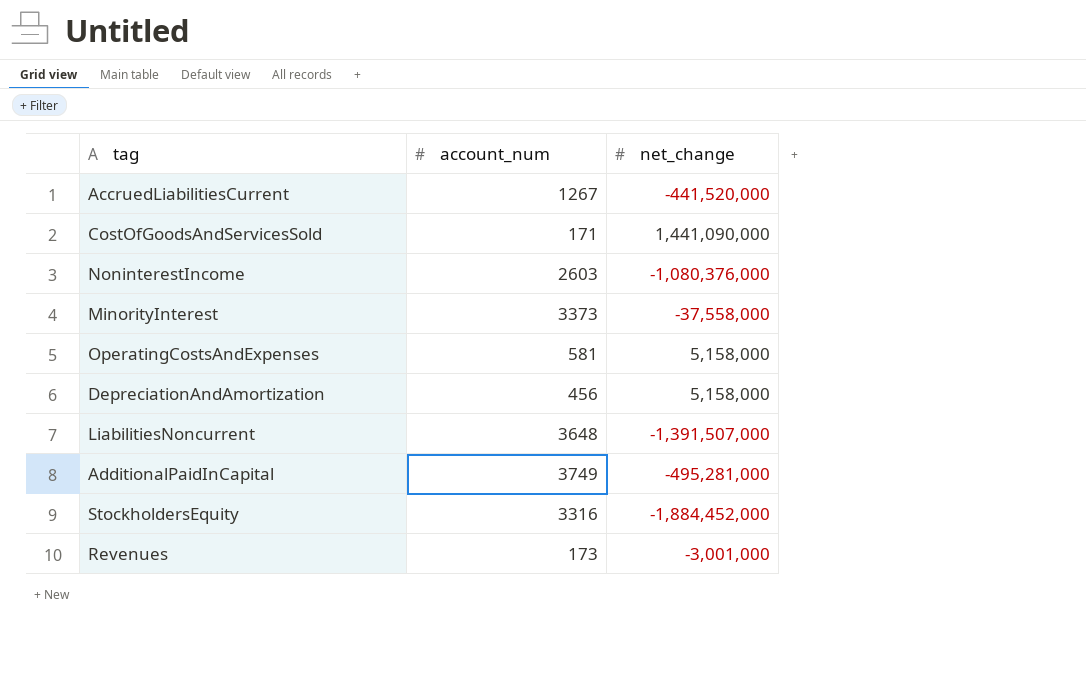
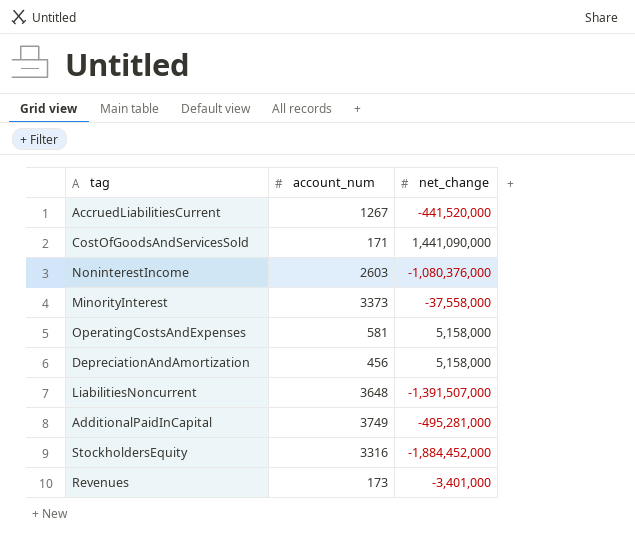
Revenues | net_change: -3,001,000 -> -3,401,000

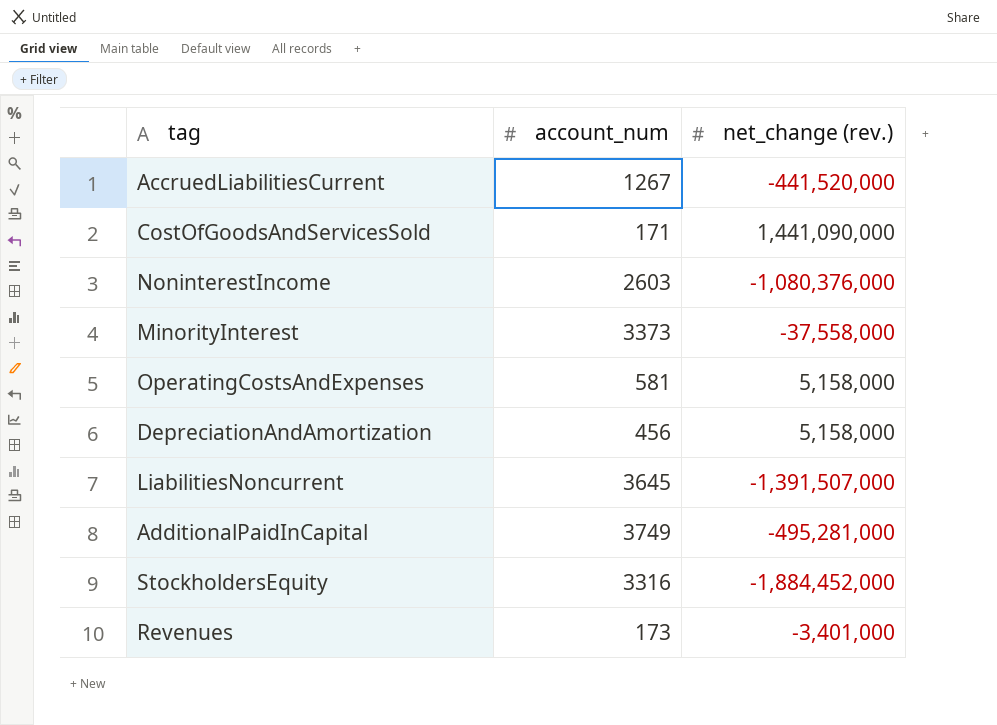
column name: net_change -> net_change (rev.)
LiabilitiesNoncurrent | account_num: 3648 -> 3645

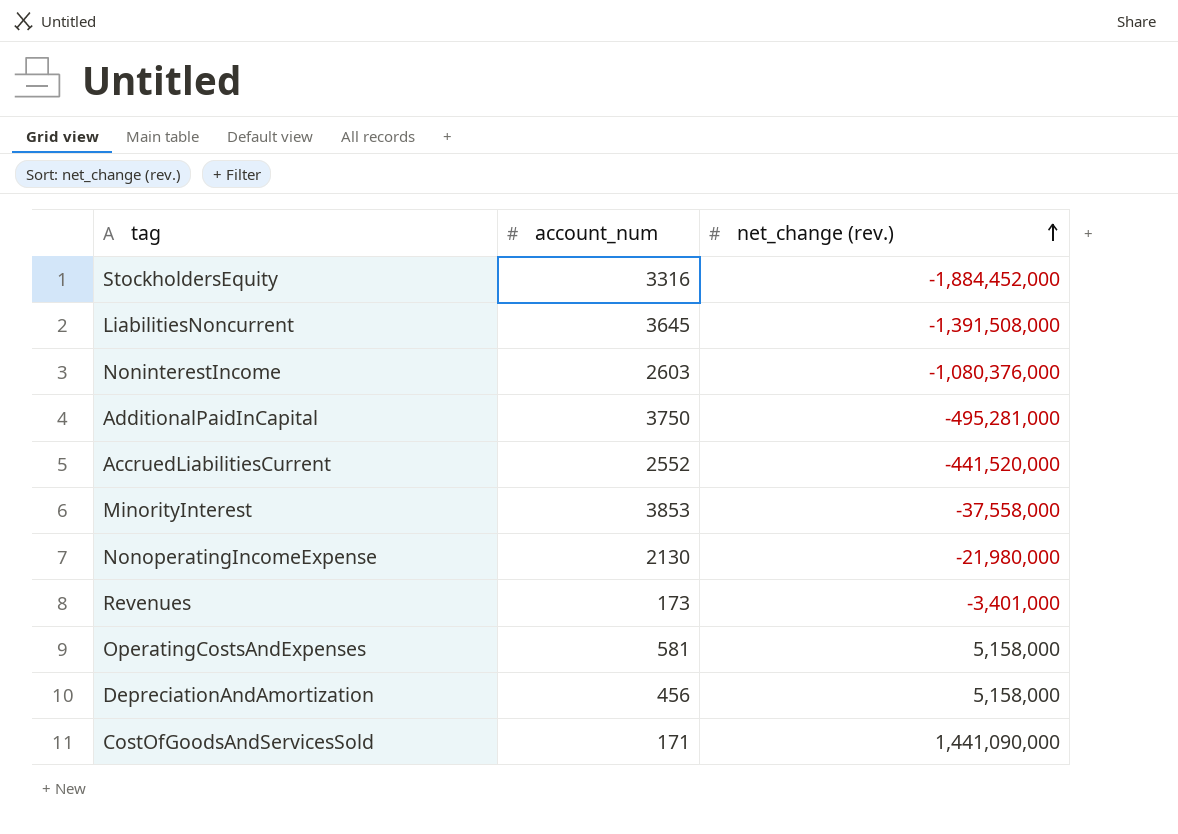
row order: none -> net_change (rev.) ascending
LiabilitiesNoncurrent | net_change (rev.): -1,391,507,000 -> -1,391,508,000
AdditionalPaidInCapital | account_num: 3749 -> 3750
AccruedLiabilitiesCurrent | account_num: 1267 -> 2552
MinorityInterest | account_num: 3373 -> 3853
row NonoperatingIncomeExpense: none -> 2130 | -21,980,000

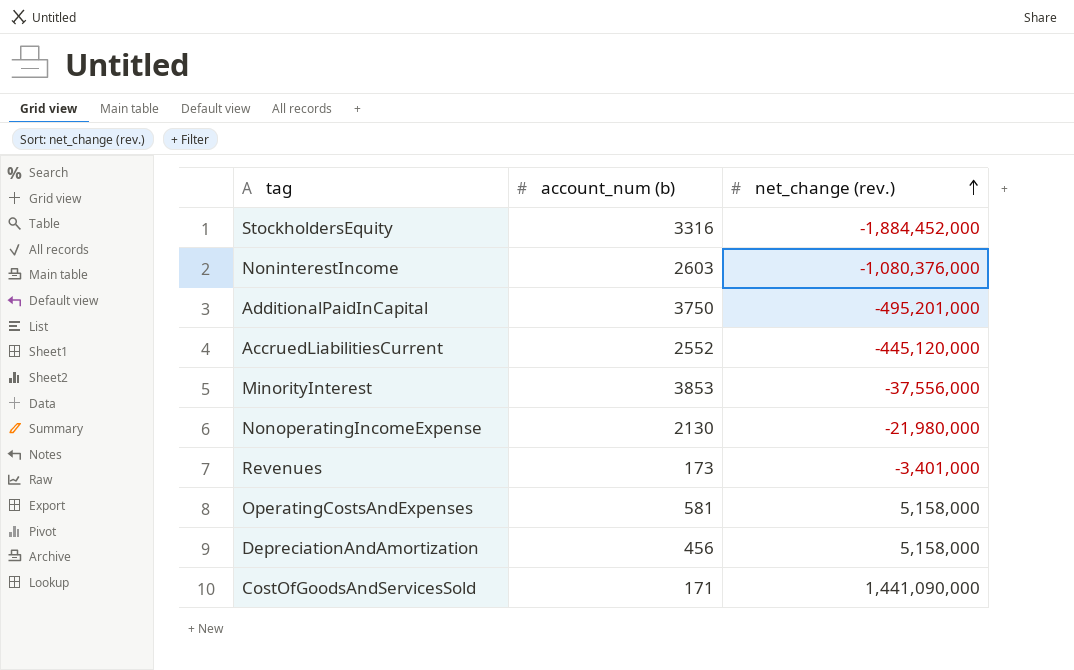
column name: account_num -> account_num (b)
row LiabilitiesNoncurrent: 3645 | -1,391,508,000 -> none
AdditionalPaidInCapital | net_change (rev.): -495,281,000 -> -495,201,000
AccruedLiabilitiesCurrent | net_change (rev.): -441,520,000 -> -445,120,000
MinorityInterest | net_change (rev.): -37,558,000 -> -37,556,000

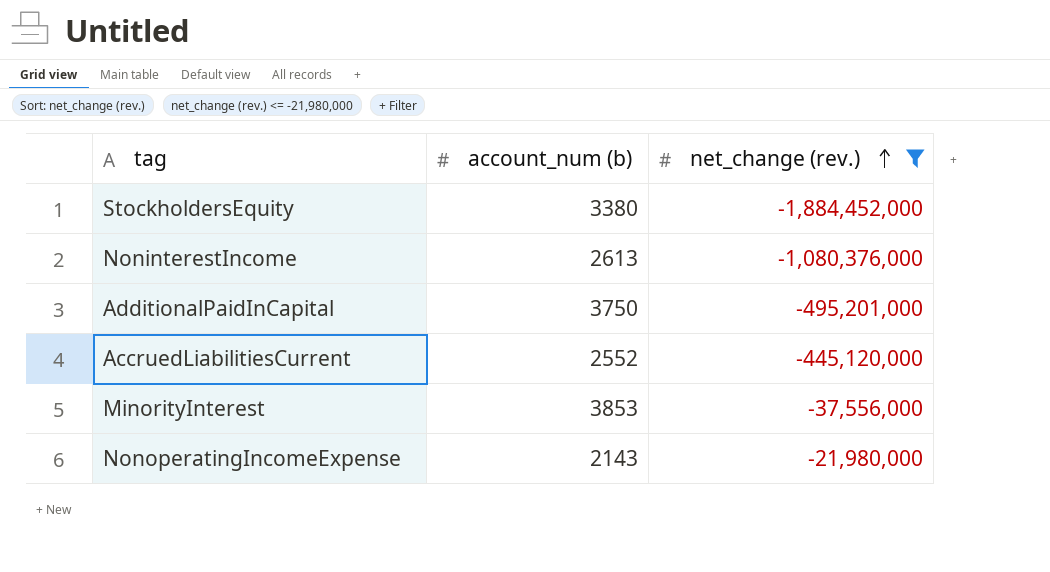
filter: none -> net_change (rev.) <= -21,980,000
StockholdersEquity | account_num (b): 3316 -> 3380
NoninterestIncome | account_num (b): 2603 -> 2613
NonoperatingIncomeExpense | account_num (b): 2130 -> 2143

